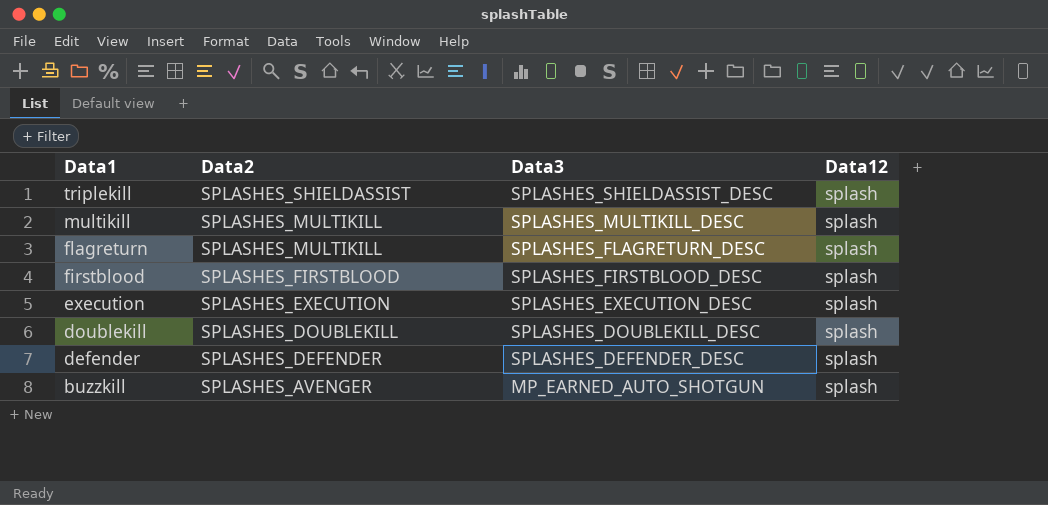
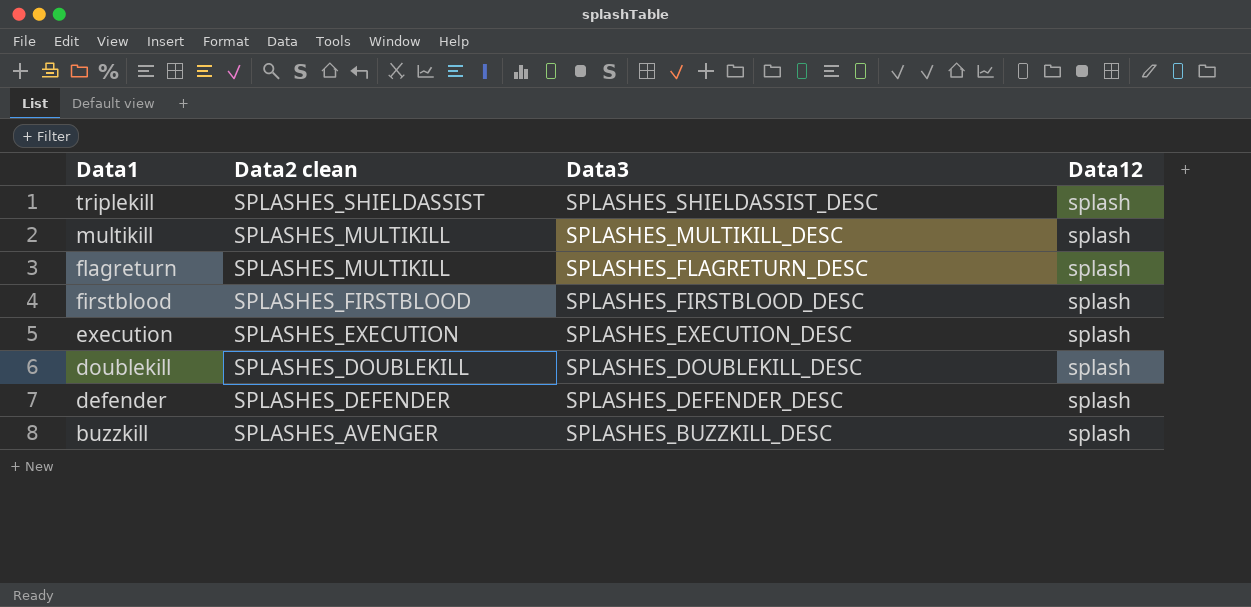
column name: Data2 -> Data2 clean
buzzkill | Data3: MP_EARNED_AUTO_SHOTGUN -> SPLASHES_BUZZKILL_DESC

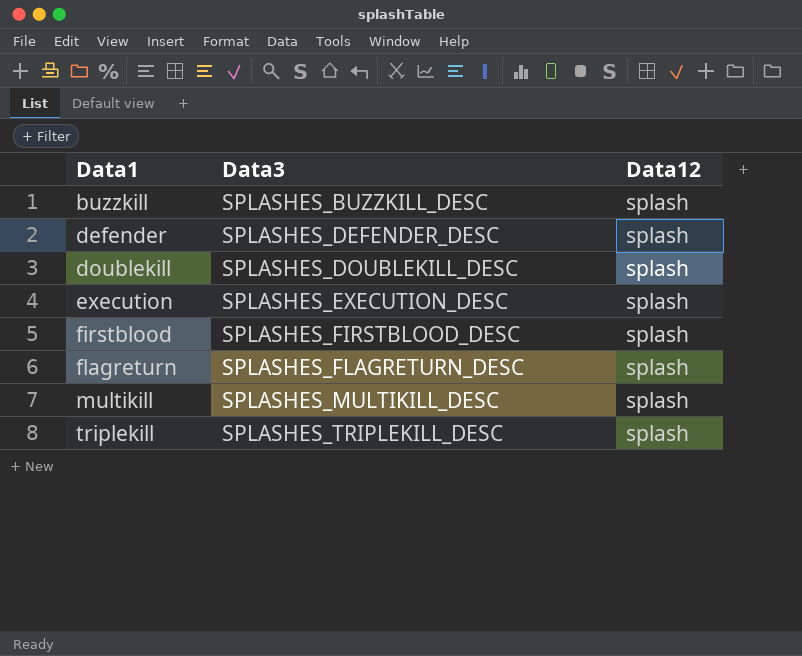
row order: Data1 descending -> Data1 ascending
column Data2 clean | position: 2 -> none
triplekill | Data3: SPLASHES_SHIELDASSIST_DESC -> SPLASHES_TRIPLEKILL_DESC

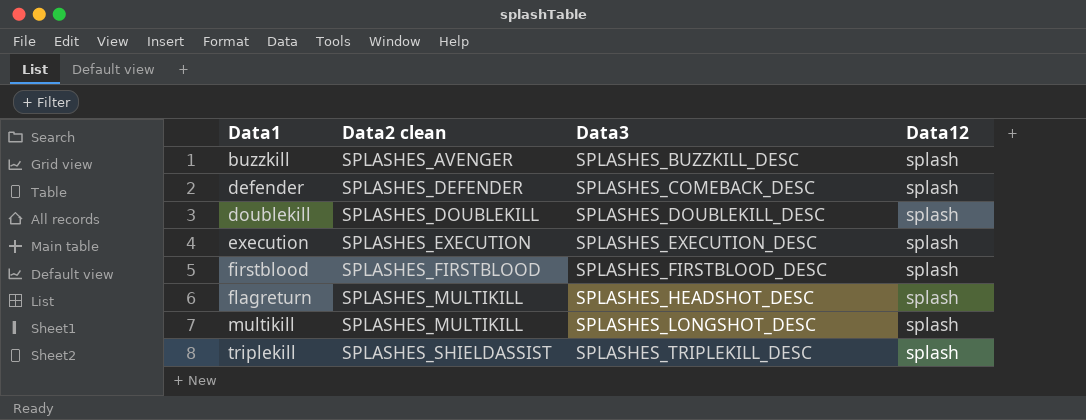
column Data2 clean | position: none -> 2
defender | Data3: SPLASHES_DEFENDER_DESC -> SPLASHES_COMEBACK_DESC
flagreturn | Data3: SPLASHES_FLAGRETURN_DESC -> SPLASHES_HEADSHOT_DESC
multikill | Data3: SPLASHES_MULTIKILL_DESC -> SPLASHES_LONGSHOT_DESC

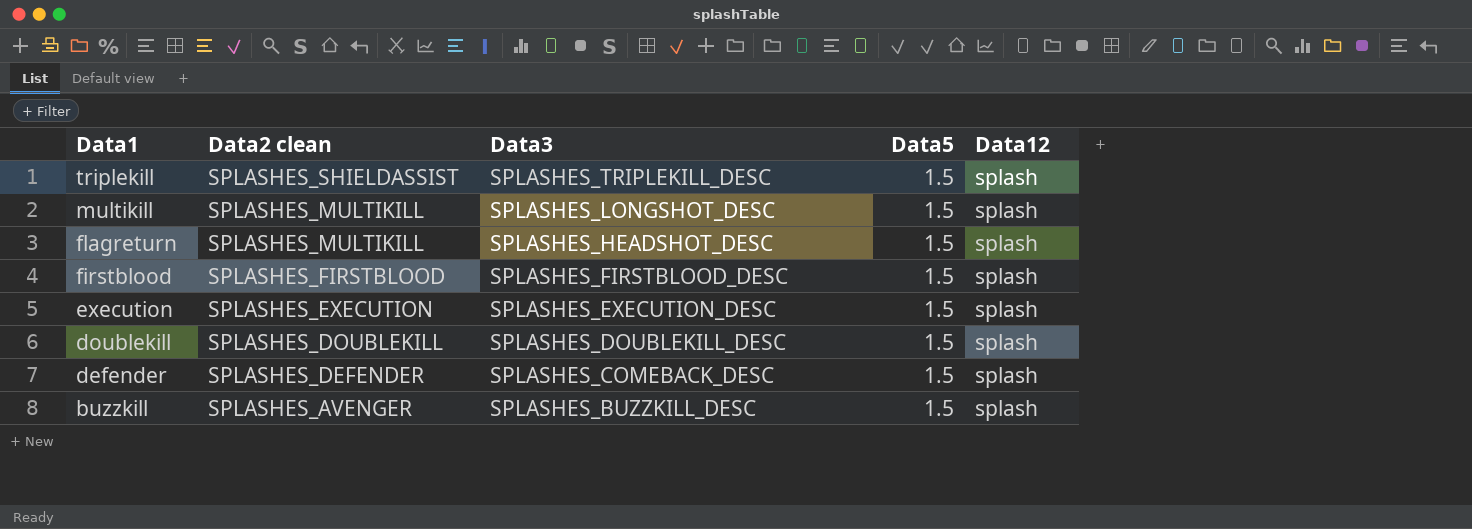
row order: Data1 ascending -> Data1 descending
column Data5 | position: none -> 4

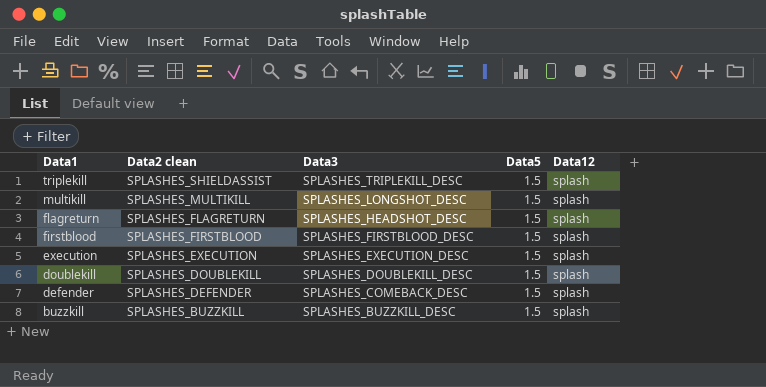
flagreturn | Data2 clean: SPLASHES_MULTIKILL -> SPLASHES_FLAGRETURN
buzzkill | Data2 clean: SPLASHES_AVENGER -> SPLASHES_BUZZKILL

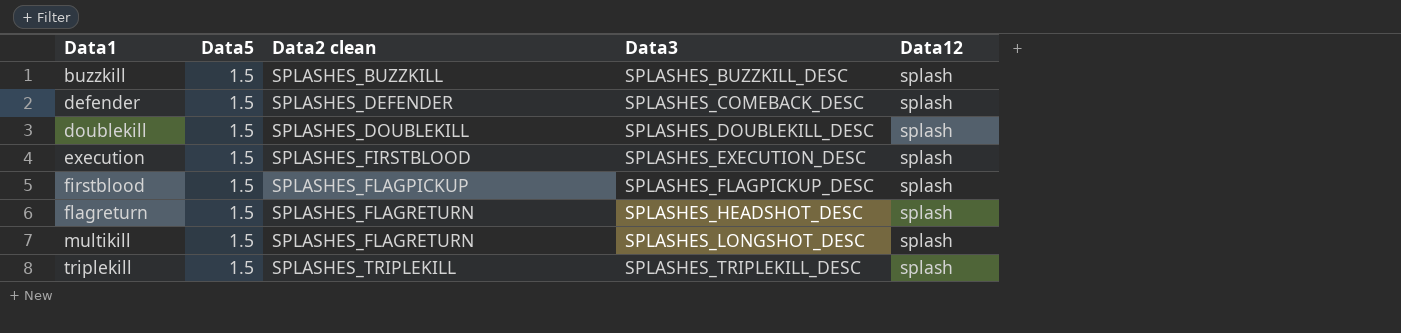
row order: Data1 descending -> Data1 ascending
column Data5 | position: 4 -> 2
execution | Data2 clean: SPLASHES_EXECUTION -> SPLASHES_FIRSTBLOOD
firstblood | Data2 clean: SPLASHES_FIRSTBLOOD -> SPLASHES_FLAGPICKUP
firstblood | Data3: SPLASHES_FIRSTBLOOD_DESC -> SPLASHES_FLAGPICKUP_DESC
multikill | Data2 clean: SPLASHES_MULTIKILL -> SPLASHES_FLAGRETURN
triplekill | Data2 clean: SPLASHES_SHIELDASSIST -> SPLASHES_TRIPLEKILL

